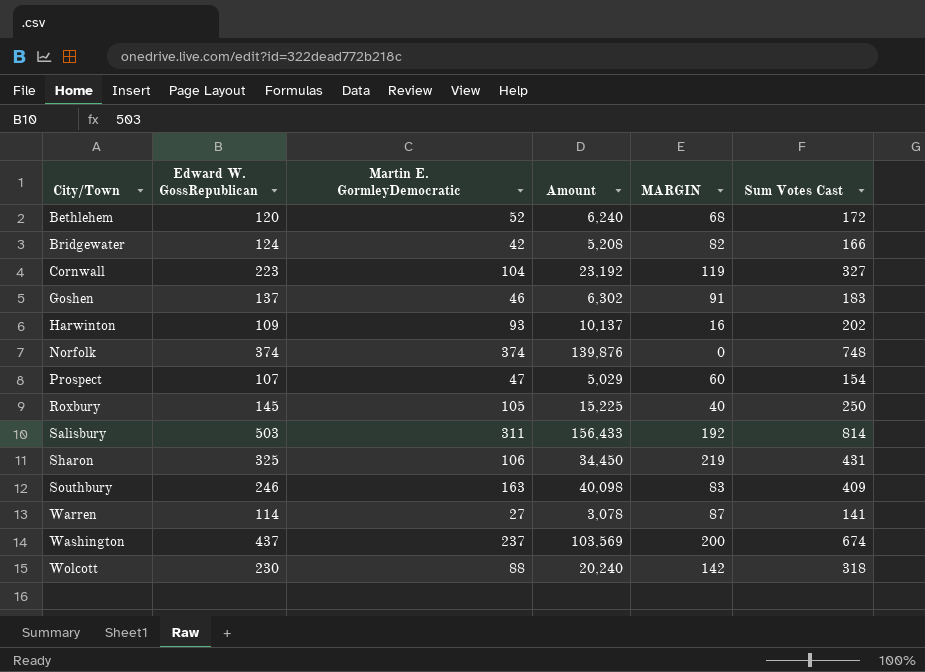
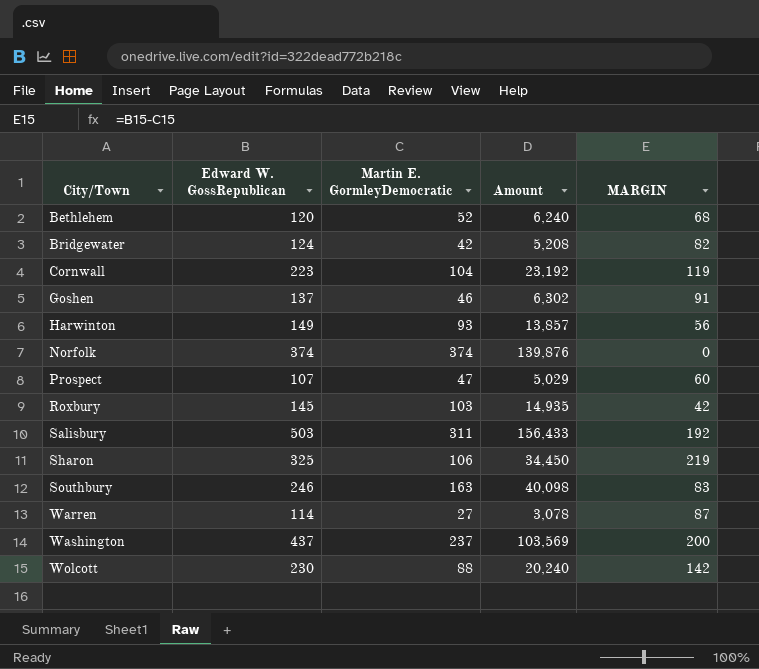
column Sum Votes Cast | formula: [Edward W. GossRepublican] + [Martin E. GormleyDemocratic] -> none
Harwinton | Edward W. GossRepublican: 109 -> 149
Harwinton | Amount: 10,137 -> 13,857
Harwinton | MARGIN: 16 -> 56
Roxbury | Martin E. GormleyDemocratic: 105 -> 103
Roxbury | Amount: 15,225 -> 14,935
Roxbury | MARGIN: 40 -> 42

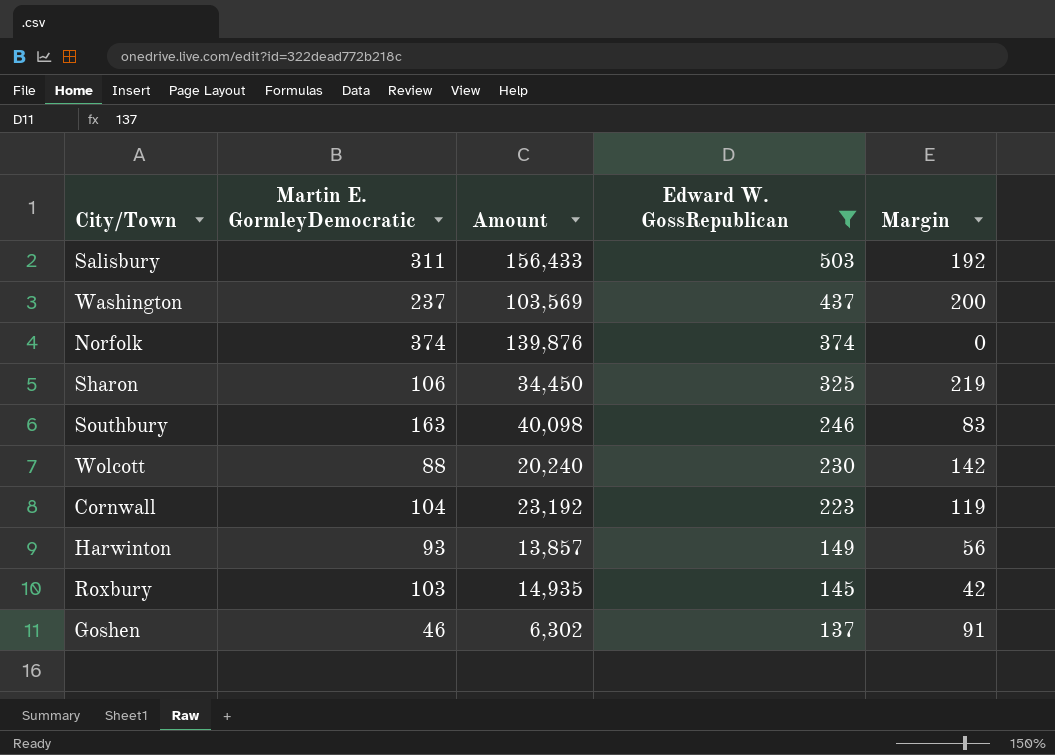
filter: none -> Edward W. GossRepublican >= 137
row order: City/Town ascending -> Edward W. GossRepublican descending
column Edward W. GossRepublican | position: 2 -> 4
column name: MARGIN -> Margin

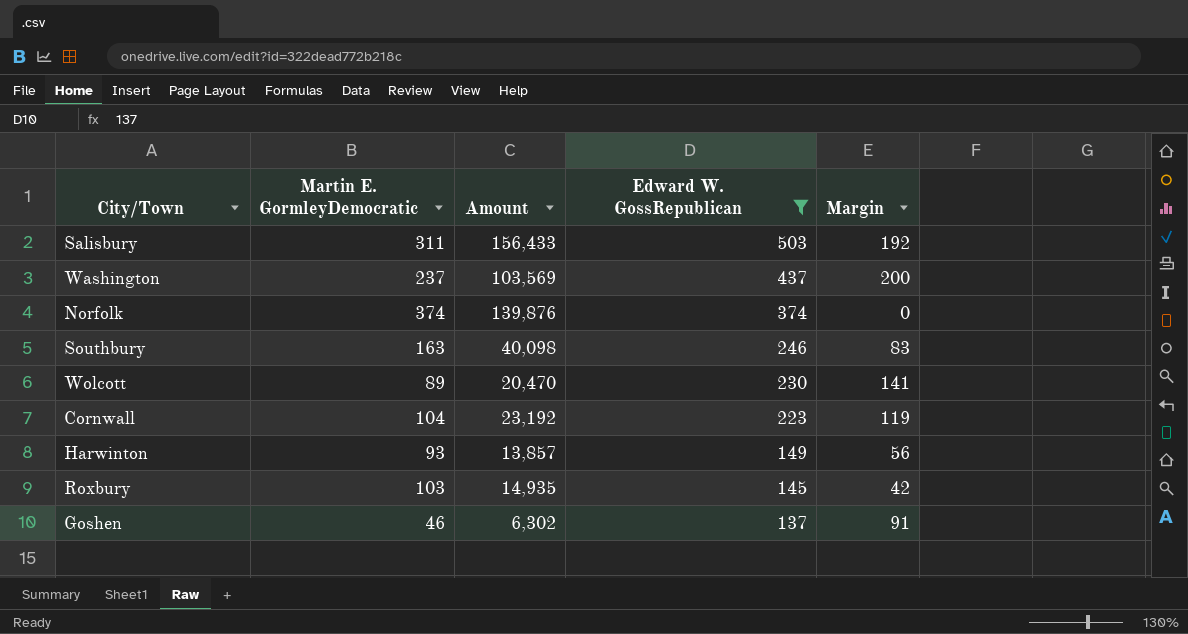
row Sharon: 106 | 34,450 | 325 | 219 -> none
Wolcott | Martin E. GormleyDemocratic: 88 -> 89
Wolcott | Amount: 20,240 -> 20,470
Wolcott | Margin: 142 -> 141

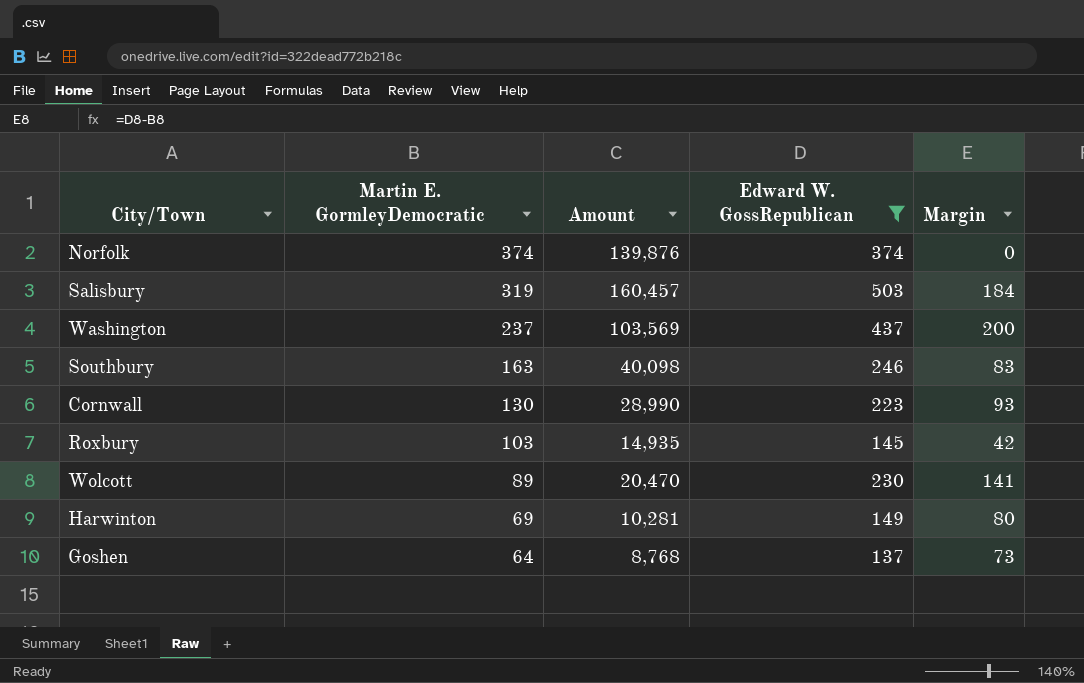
row order: Edward W. GossRepublican descending -> Martin E. GormleyDemocratic descending
Salisbury | Martin E. GormleyDemocratic: 311 -> 319
Salisbury | Amount: 156,433 -> 160,457
Salisbury | Margin: 192 -> 184
Cornwall | Martin E. GormleyDemocratic: 104 -> 130
Cornwall | Amount: 23,192 -> 28,990
Cornwall | Margin: 119 -> 93
Harwinton | Martin E. GormleyDemocratic: 93 -> 69
Harwinton | Amount: 13,857 -> 10,281
Harwinton | Margin: 56 -> 80
Goshen | Martin E. GormleyDemocratic: 46 -> 64
Goshen | Amount: 6,302 -> 8,768
Goshen | Margin: 91 -> 73

